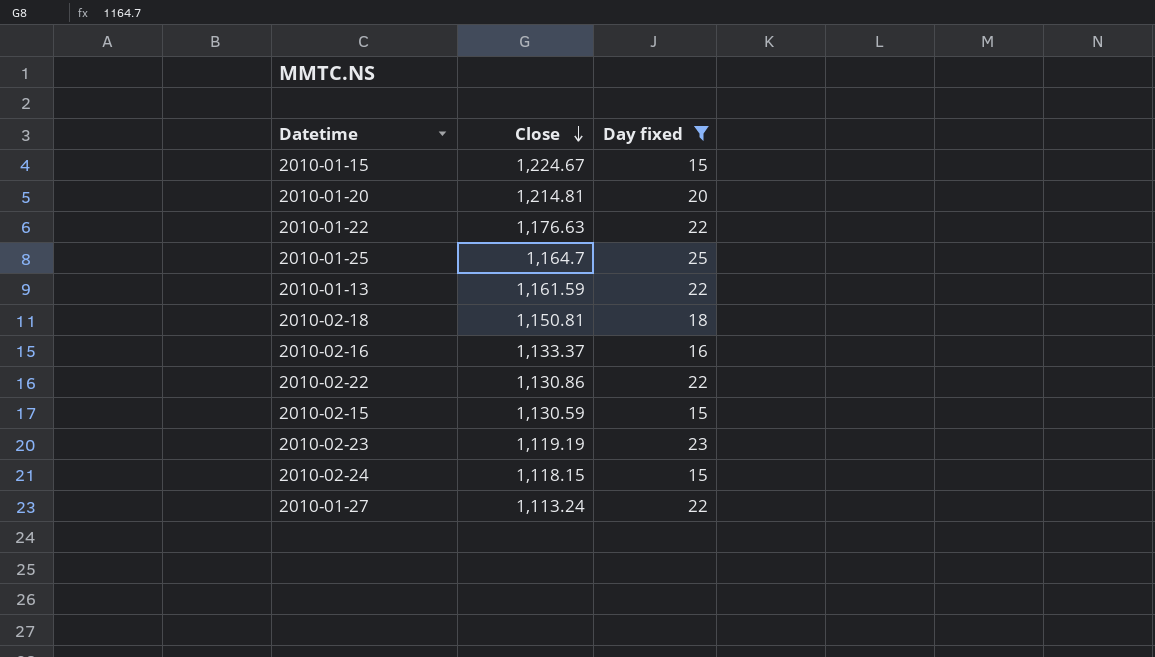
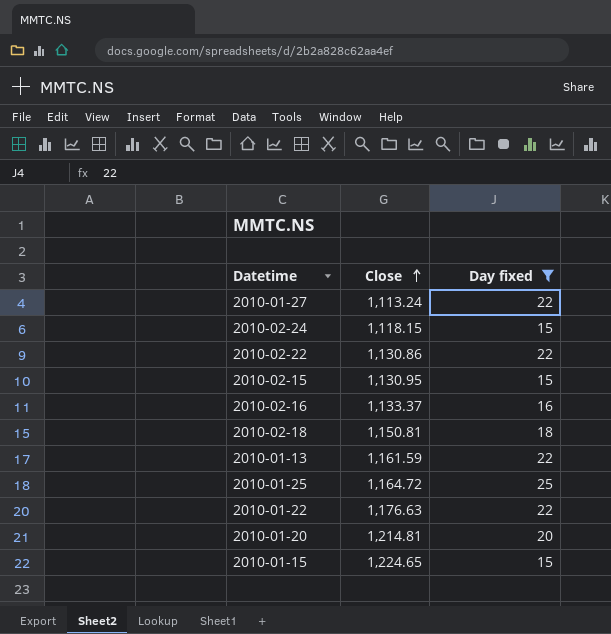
row order: Close descending -> Close ascending
row 2010-02-23: 1,119.19 | 23 -> none
2010-02-15 | Close: 1,130.59 -> 1,130.95
2010-01-25 | Close: 1,164.7 -> 1,164.72
2010-01-15 | Close: 1,224.67 -> 1,224.65

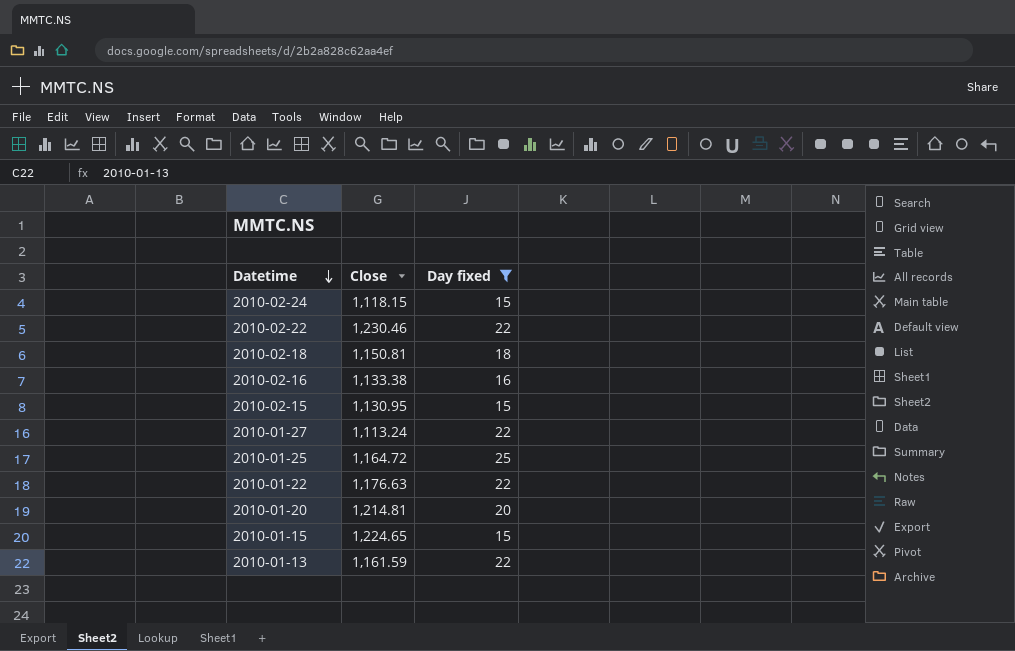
row order: Close ascending -> Datetime descending
2010-02-22 | Close: 1,130.86 -> 1,230.46
2010-02-16 | Close: 1,133.37 -> 1,133.38

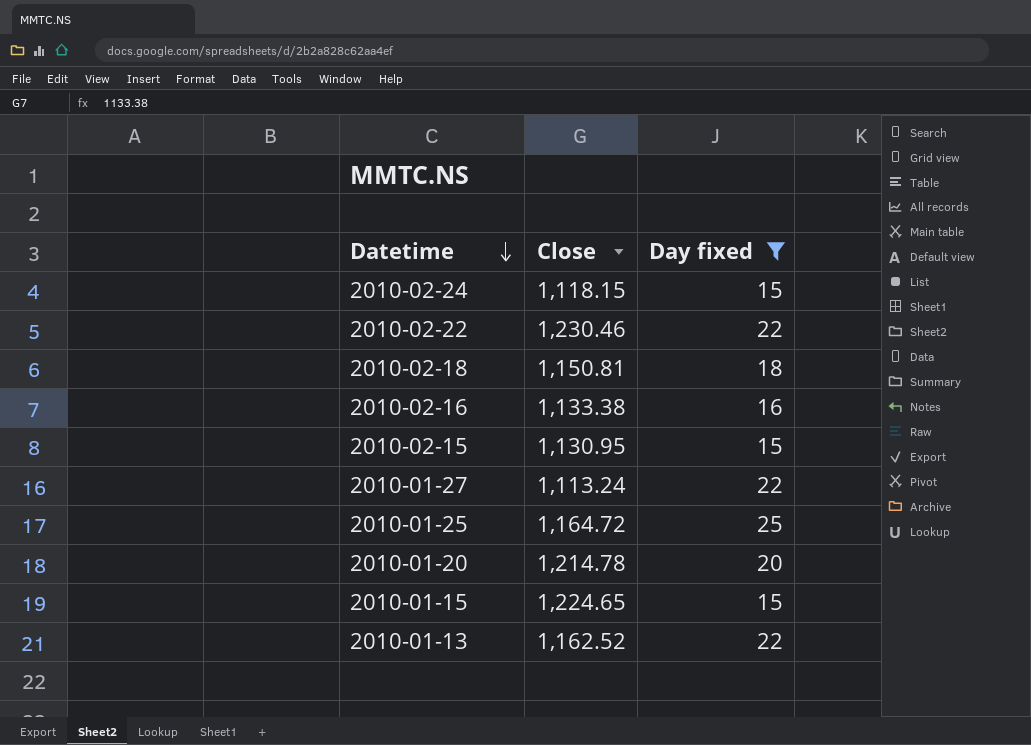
row 2010-01-22: 1,176.63 | 22 -> none
2010-01-20 | Close: 1,214.81 -> 1,214.78
2010-01-13 | Close: 1,161.59 -> 1,162.52

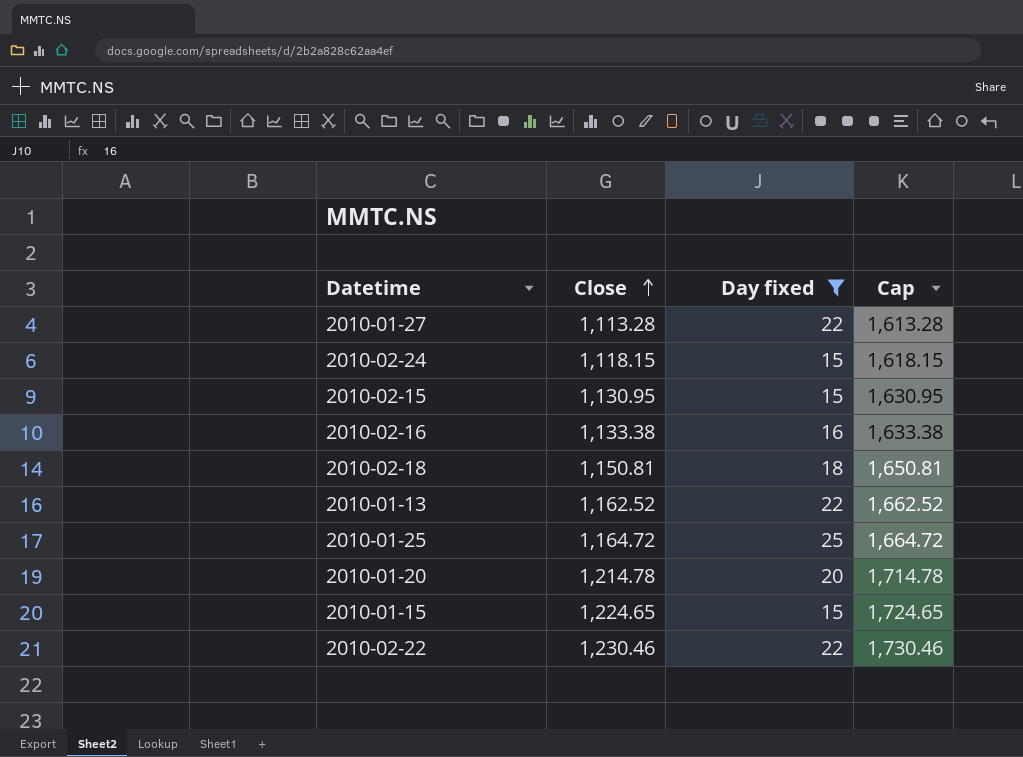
row order: Datetime descending -> Close ascending
column Cap | formula: none -> [Close] + 500
2010-01-27 | Close: 1,113.24 -> 1,113.28

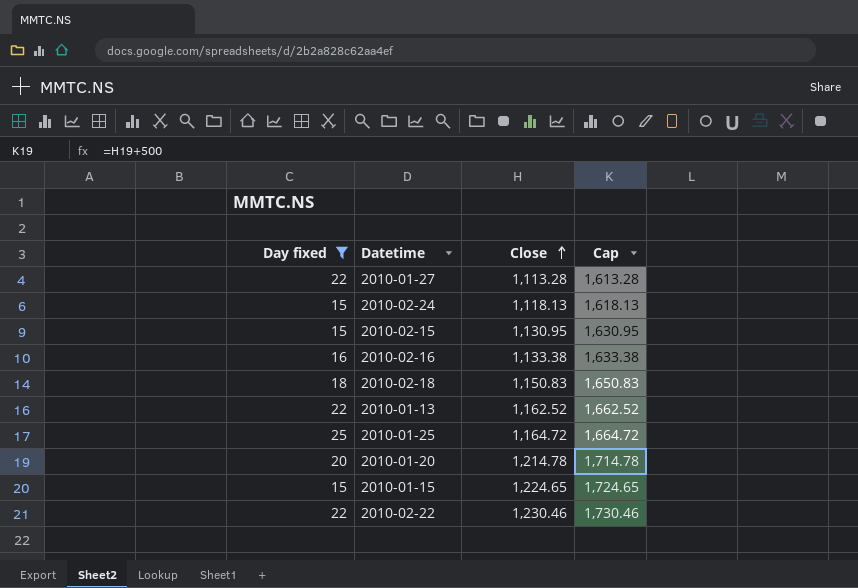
column Day fixed | position: 3 -> 1
2010-02-24 | Close: 1,118.15 -> 1,118.13
2010-02-24 | Cap: 1,618.15 -> 1,618.13
2010-02-18 | Close: 1,150.81 -> 1,150.83
2010-02-18 | Cap: 1,650.81 -> 1,650.83

